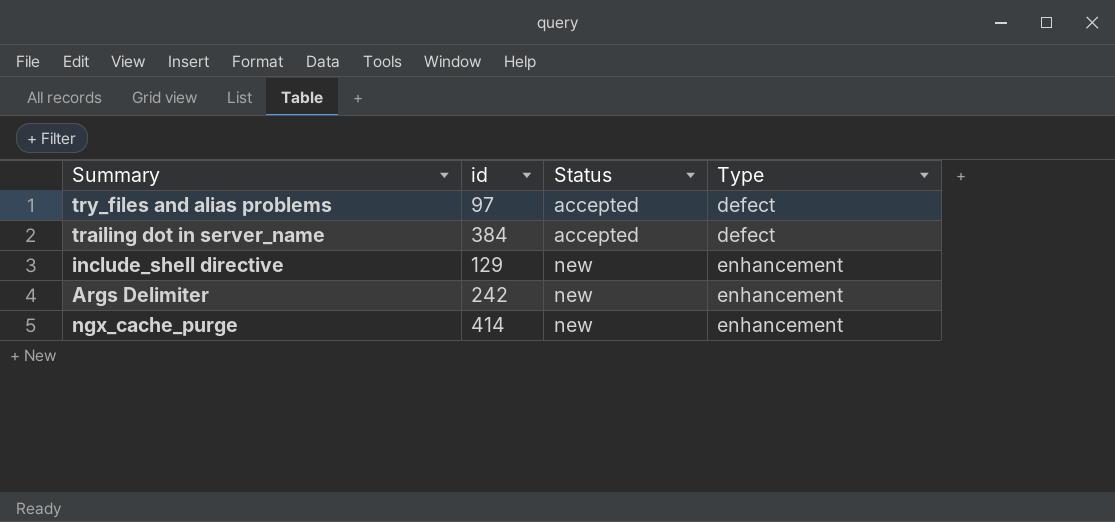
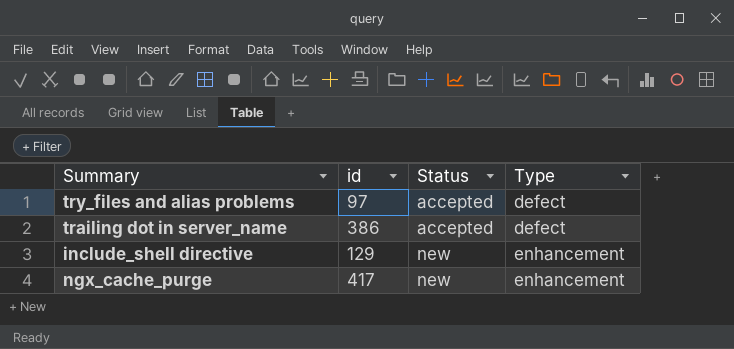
row Args Delimiter: 242 | new | enhancement -> none
trailing dot in server_name | id: 384 -> 386
ngx_cache_purge | id: 414 -> 417

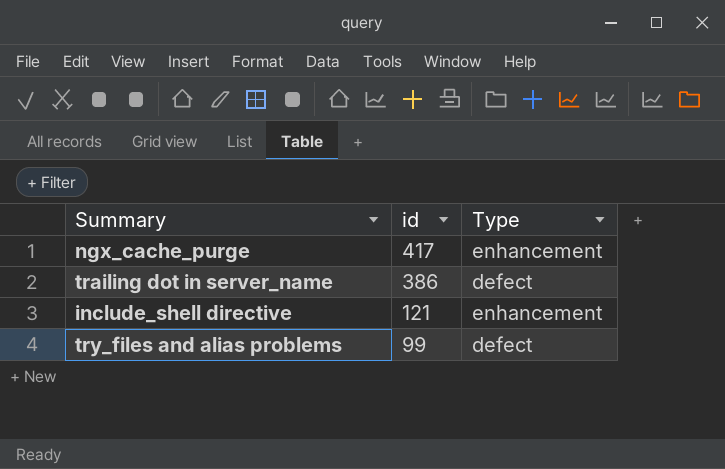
row order: Status ascending -> id descending
column Status | position: 3 -> none
include_shell directive | id: 129 -> 121
try_files and alias problems | id: 97 -> 99

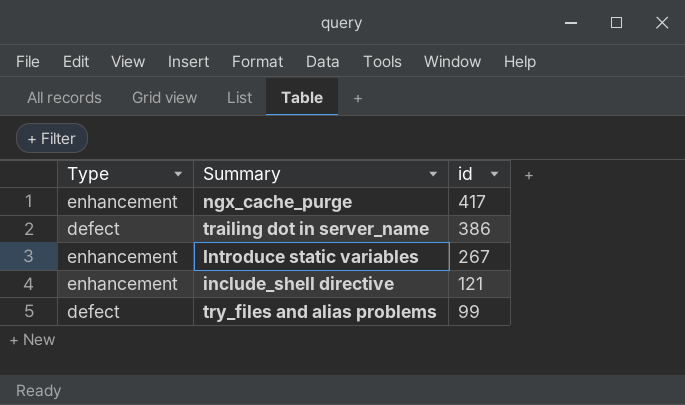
column Type | position: 3 -> 1
row Introduce static variables: none -> enhancement | 267

